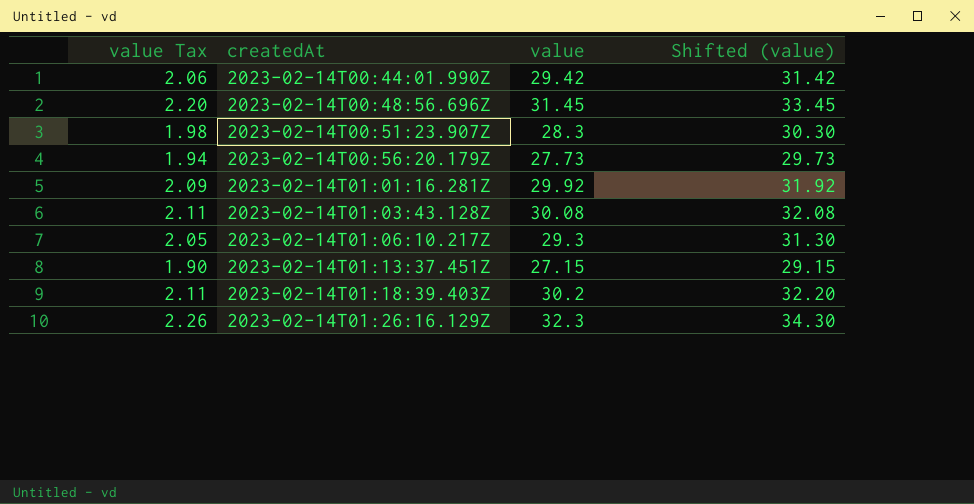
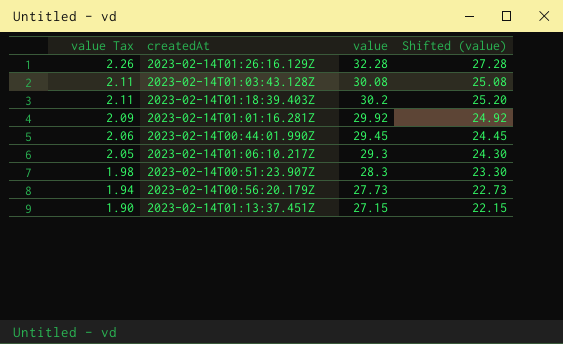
row order: createdAt ascending -> value Tax descending
column Shifted (value) | formula: [value] + 2 -> [value] - 5
row 2023-02-14T00:48:56.696Z: 2.20 | 31.45 | 33.45 -> none
2023-02-14T01:26:16.129Z | value: 32.3 -> 32.28
2023-02-14T00:44:01.990Z | value: 29.42 -> 29.45

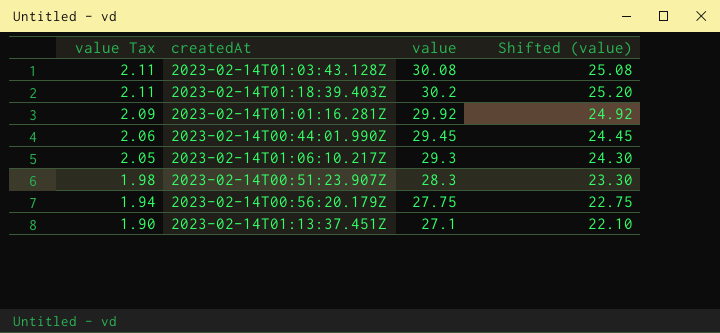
row 2023-02-14T01:26:16.129Z: 2.26 | 32.28 | 27.28 -> none
2023-02-14T00:56:20.179Z | value: 27.73 -> 27.75
2023-02-14T00:56:20.179Z | Shifted (value): 22.73 -> 22.75
2023-02-14T01:13:37.451Z | value: 27.15 -> 27.1
2023-02-14T01:13:37.451Z | Shifted (value): 22.15 -> 22.10

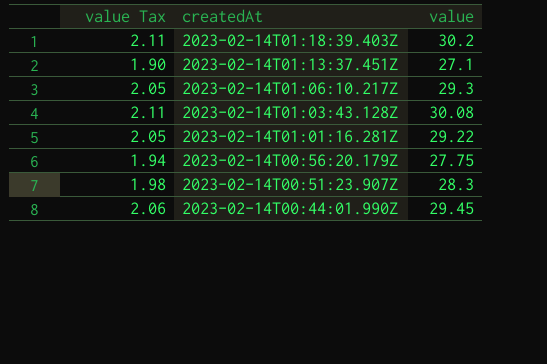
row order: value Tax descending -> createdAt descending
column Shifted (value) | formula: [value] - 5 -> none
2023-02-14T01:01:16.281Z | value Tax: 2.09 -> 2.05
2023-02-14T01:01:16.281Z | value: 29.92 -> 29.22

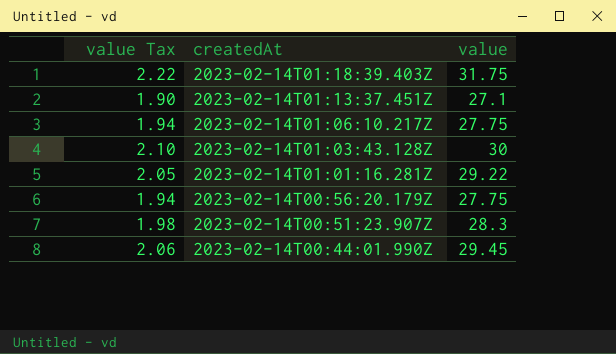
2023-02-14T01:18:39.403Z | value Tax: 2.11 -> 2.22
2023-02-14T01:18:39.403Z | value: 30.2 -> 31.75
2023-02-14T01:06:10.217Z | value Tax: 2.05 -> 1.94
2023-02-14T01:06:10.217Z | value: 29.3 -> 27.75
2023-02-14T01:03:43.128Z | value Tax: 2.11 -> 2.10
2023-02-14T01:03:43.128Z | value: 30.08 -> 30

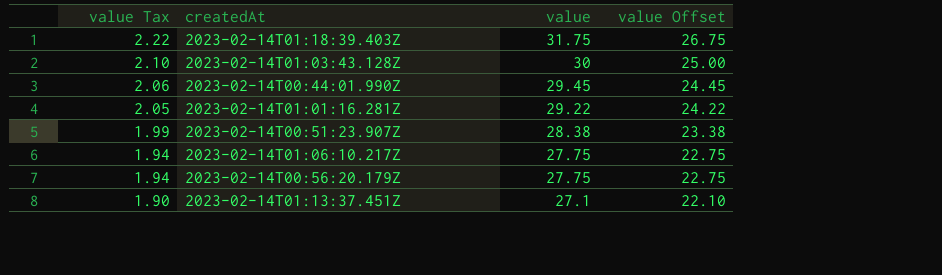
row order: createdAt descending -> value Tax descending
column value Offset | formula: none -> [value] - 5
2023-02-14T00:51:23.907Z | value Tax: 1.98 -> 1.99
2023-02-14T00:51:23.907Z | value: 28.3 -> 28.38

